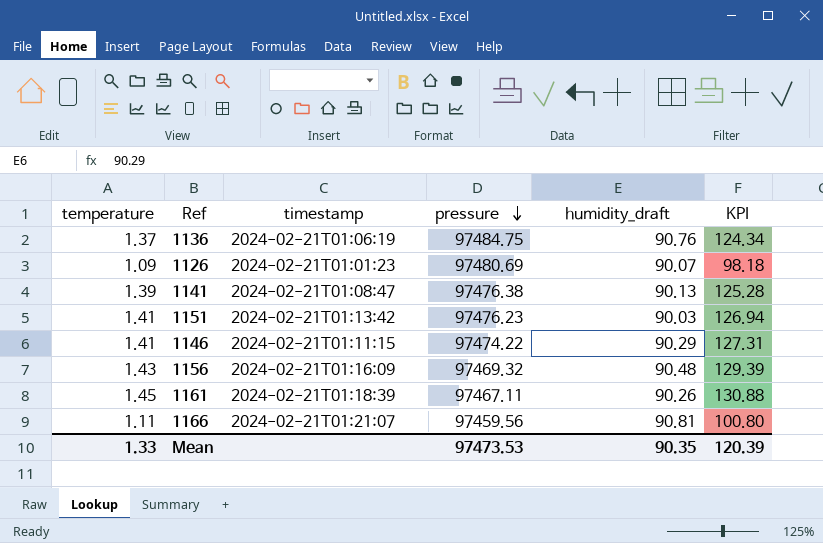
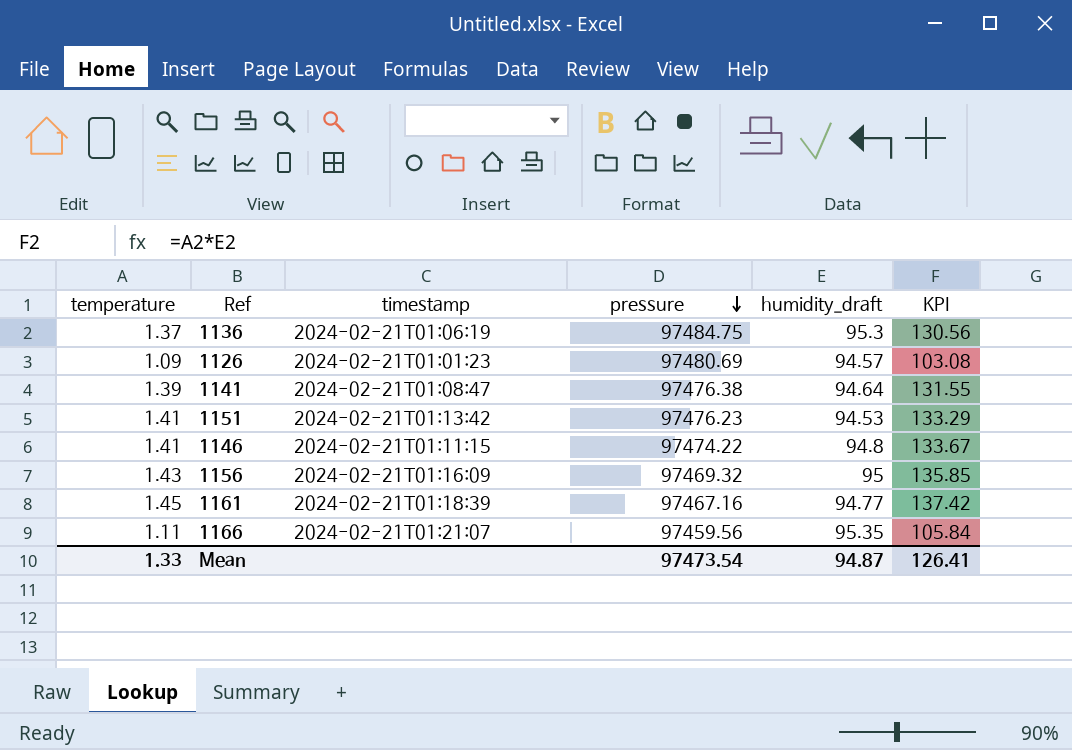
1136 | humidity_draft: 90.76 -> 95.3
1136 | KPI: 124.34 -> 130.56
1126 | humidity_draft: 90.07 -> 94.57
1126 | KPI: 98.18 -> 103.08
1141 | humidity_draft: 90.13 -> 94.64
1141 | KPI: 125.28 -> 131.55
1151 | humidity_draft: 90.03 -> 94.53
1151 | KPI: 126.94 -> 133.29
1146 | humidity_draft: 90.29 -> 94.8
1146 | KPI: 127.31 -> 133.67
1156 | humidity_draft: 90.48 -> 95
1156 | KPI: 129.39 -> 135.85
1161 | pressure: 97467.11 -> 97467.16
1161 | humidity_draft: 90.26 -> 94.77
1161 | KPI: 130.88 -> 137.42
1166 | humidity_draft: 90.81 -> 95.35
1166 | KPI: 100.80 -> 105.84
Mean | pressure: 97473.53 -> 97473.54
Mean | humidity_draft: 90.35 -> 94.87
Mean | KPI: 120.39 -> 126.41

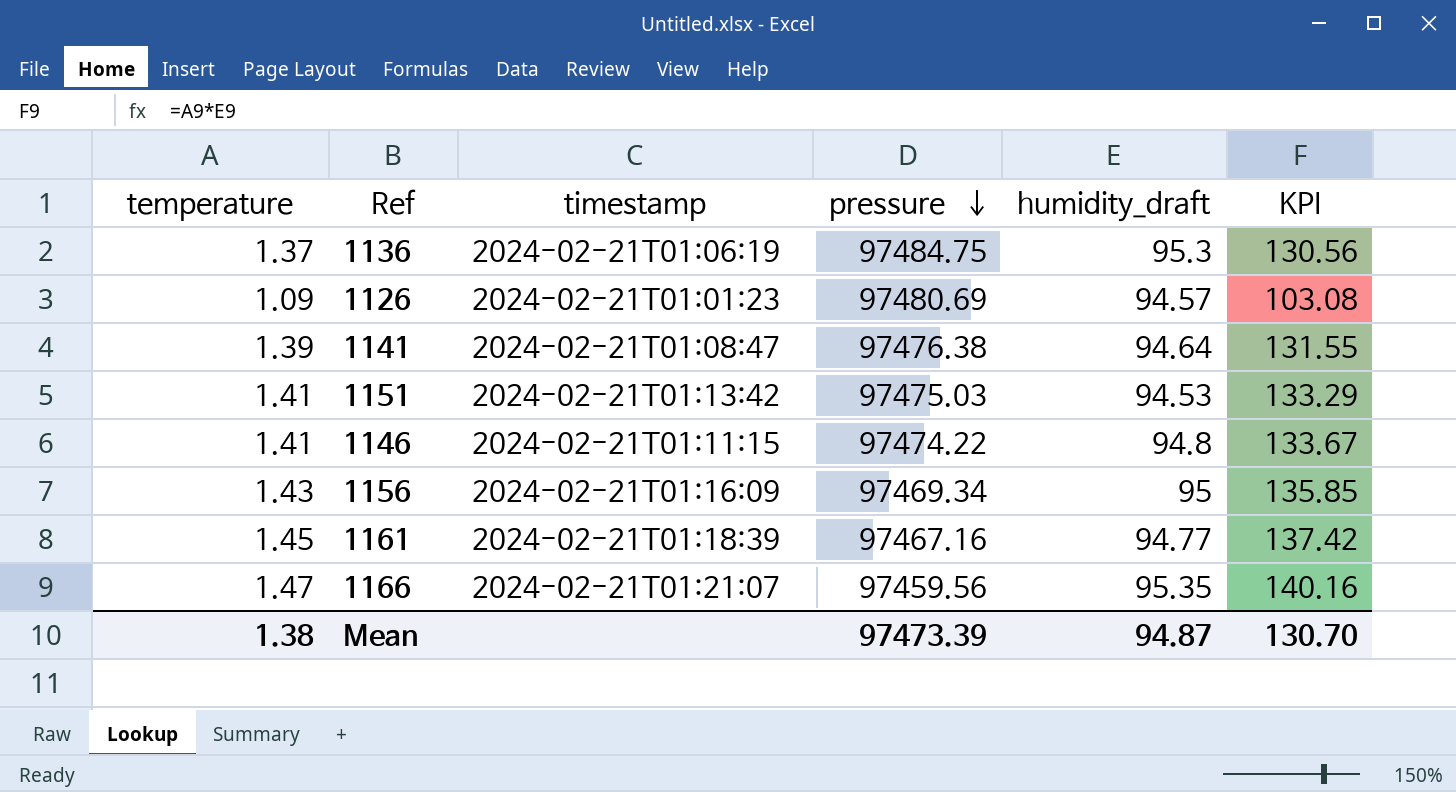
1151 | pressure: 97476.23 -> 97475.03
1156 | pressure: 97469.32 -> 97469.34
1166 | temperature: 1.11 -> 1.47
1166 | KPI: 105.84 -> 140.16
Mean | temperature: 1.33 -> 1.38
Mean | pressure: 97473.54 -> 97473.39
Mean | KPI: 126.41 -> 130.70

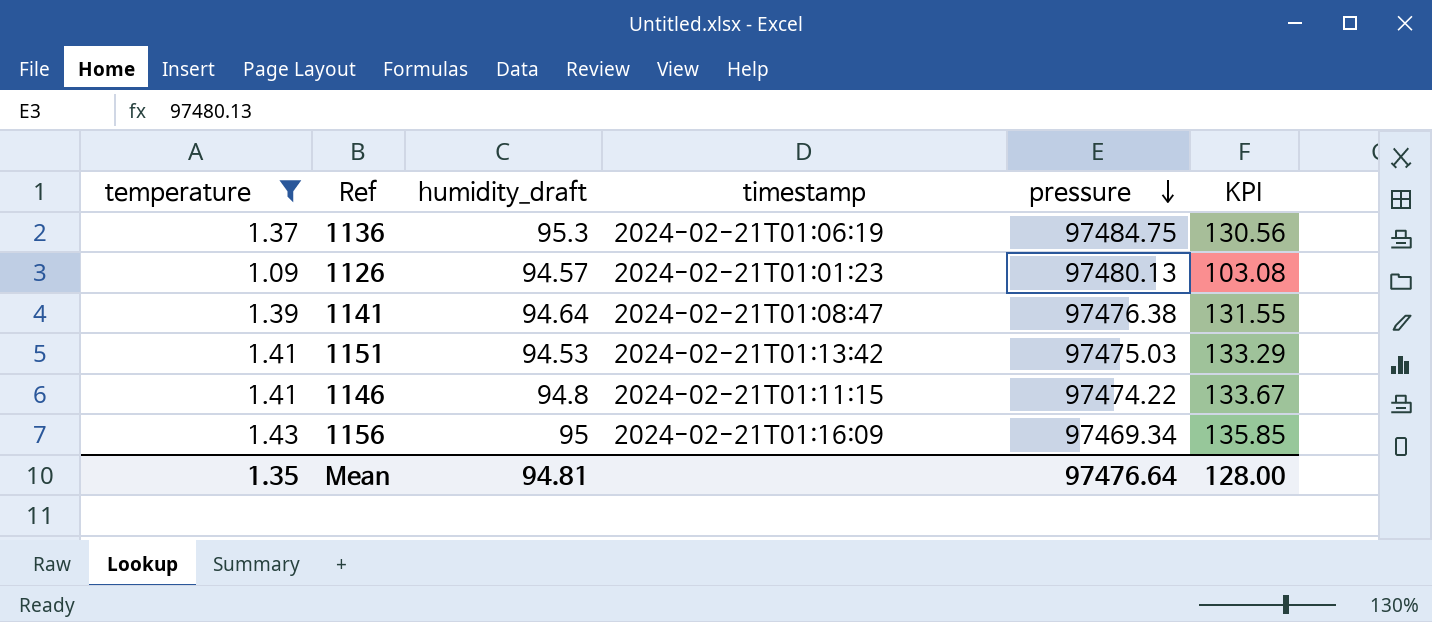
filter: none -> temperature <= 1.43
column humidity_draft | position: 5 -> 3
1126 | pressure: 97480.69 -> 97480.13
Mean | temperature: 1.38 -> 1.35
Mean | humidity_draft: 94.87 -> 94.81
Mean | pressure: 97473.39 -> 97476.64
Mean | KPI: 130.70 -> 128.00

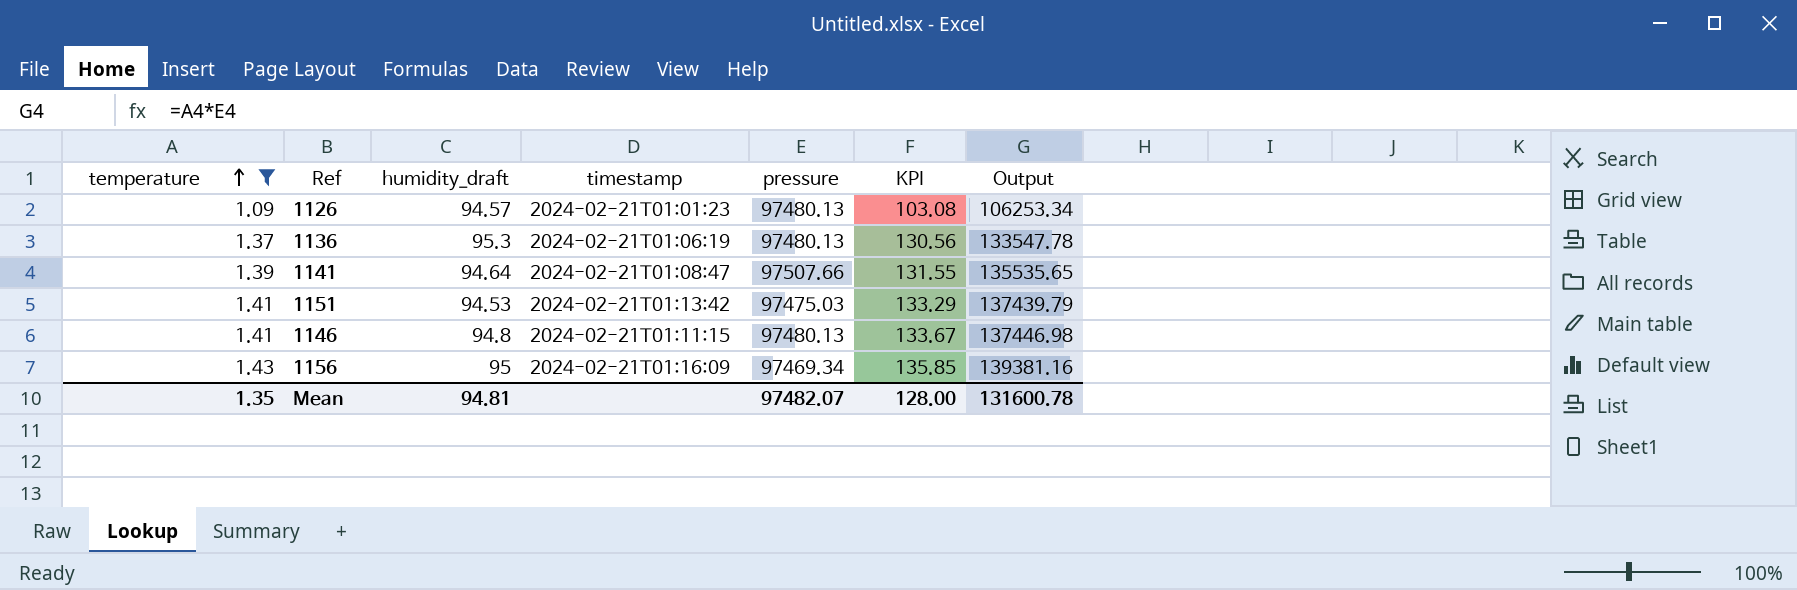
row order: pressure descending -> temperature ascending
column Output | formula: none -> [temperature] * [pressure]
1136 | pressure: 97484.75 -> 97480.13
1141 | pressure: 97476.38 -> 97507.66
1146 | pressure: 97474.22 -> 97480.13
Mean | pressure: 97476.64 -> 97482.07

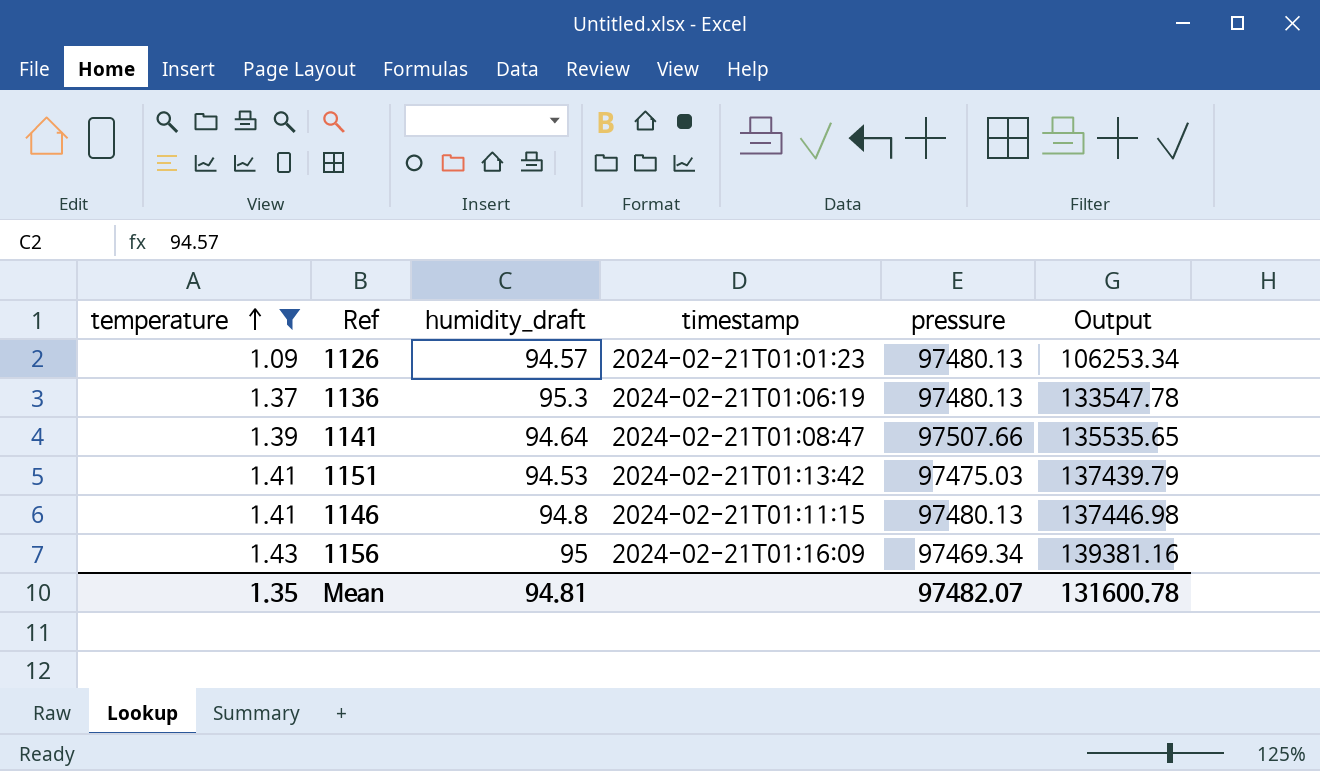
column KPI | formula: [temperature] * [humidity_draft] -> none

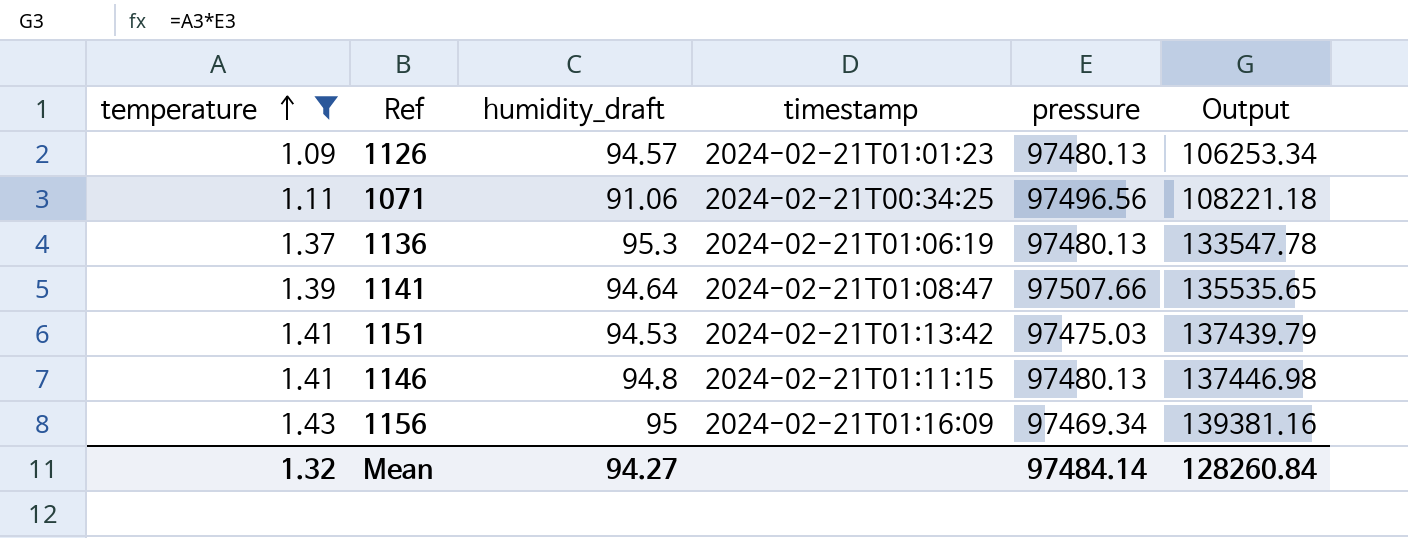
row 1071: none -> 1.11 | 91.06 | 2024-02-21T00:34:25 | 97496.56 | 108221.18
Mean | temperature: 1.35 -> 1.32
Mean | humidity_draft: 94.81 -> 94.27
Mean | pressure: 97482.07 -> 97484.14
Mean | Output: 131600.78 -> 128260.84

